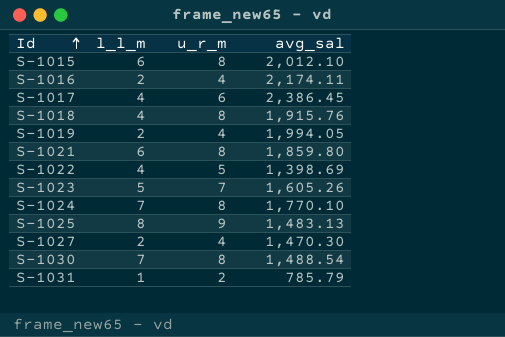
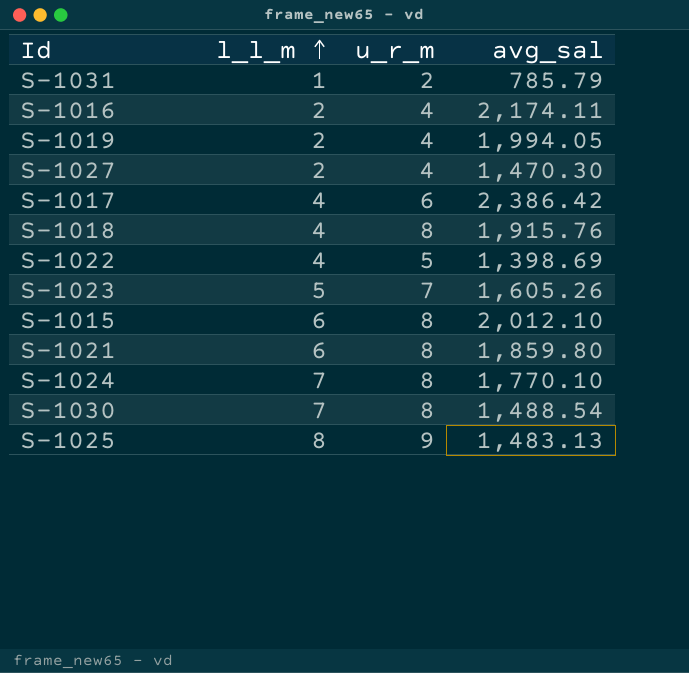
row order: Id ascending -> l_l_m ascending
S-1017 | avg_sal: 2,386.45 -> 2,386.42

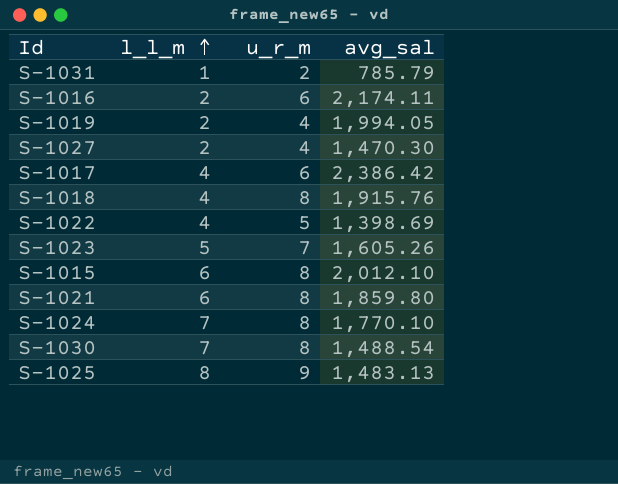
S-1016 | u_r_m: 4 -> 6

